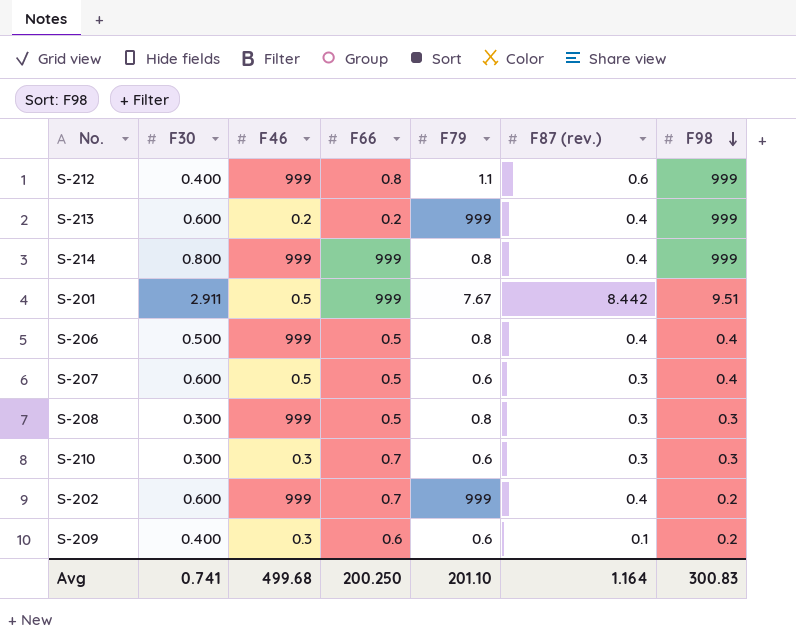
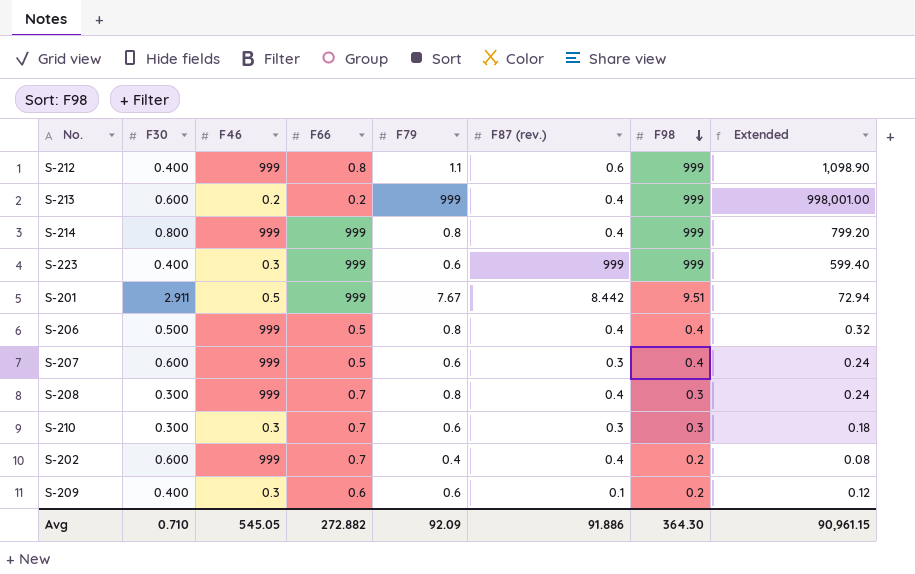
column Extended | formula: none -> [F79] * [F98]
row S-223: none -> 0.400 | 0.3 | 999 | 0.6 | 999 | 999 | 599.40
S-207 | F46: 0.5 -> 999
S-208 | F66: 0.5 -> 0.7
S-208 | F87 (rev.): 0.3 -> 0.4
S-202 | F79: 999 -> 0.4
Avg | F30: 0.741 -> 0.710
Avg | F46: 499.68 -> 545.05
Avg | F66: 200.250 -> 272.882
Avg | F79: 201.10 -> 92.09
Avg | F87 (rev.): 1.164 -> 91.886
Avg | F98: 300.83 -> 364.30

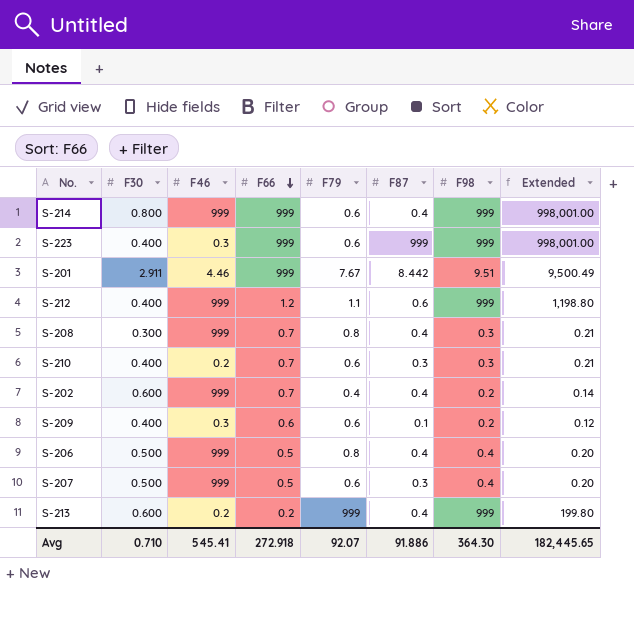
row order: F98 descending -> F66 descending
column name: F87 (rev.) -> F87
column Extended | formula: [F79] * [F98] -> [F66] * [F98]
S-214 | F79: 0.8 -> 0.6
S-201 | F46: 0.5 -> 4.46
S-212 | F66: 0.8 -> 1.2
S-210 | F30: 0.300 -> 0.400
S-210 | F46: 0.3 -> 0.2
S-207 | F30: 0.600 -> 0.500
Avg | F46: 545.05 -> 545.41
Avg | F66: 272.882 -> 272.918
Avg | F79: 92.09 -> 92.07
Avg | Extended: 90,961.15 -> 182,445.65

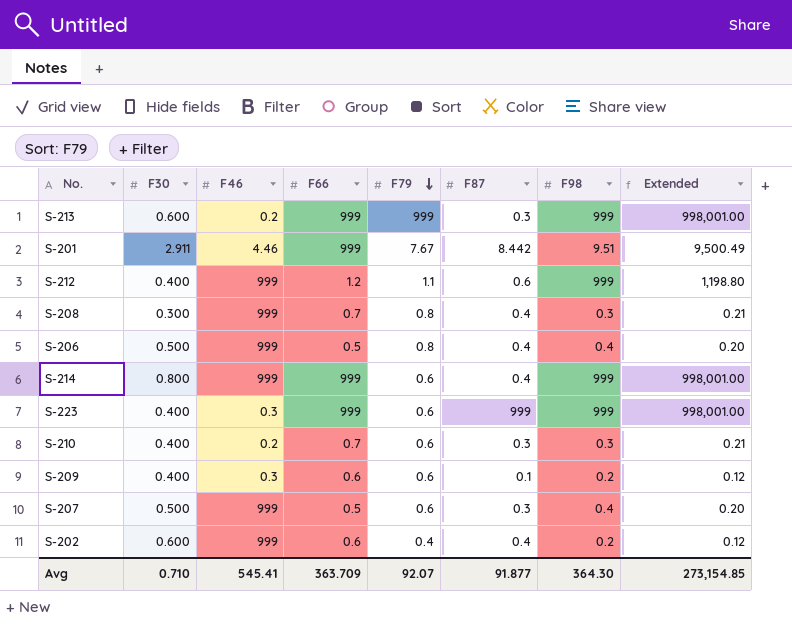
row order: F66 descending -> F79 descending
S-213 | F66: 0.2 -> 999
S-213 | F87: 0.4 -> 0.3
S-213 | Extended: 199.80 -> 998,001.00
S-202 | F66: 0.7 -> 0.6
S-202 | Extended: 0.14 -> 0.12
Avg | F66: 272.918 -> 363.709
Avg | F87: 91.886 -> 91.877
Avg | Extended: 182,445.65 -> 273,154.85

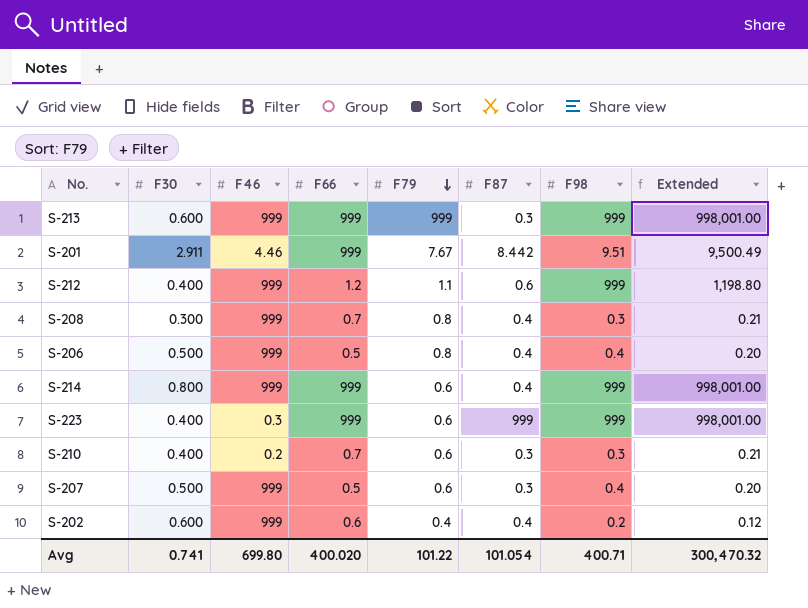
row S-209: 0.400 | 0.3 | 0.6 | 0.6 | 0.1 | 0.2 | 0.12 -> none
S-213 | F46: 0.2 -> 999
Avg | F30: 0.710 -> 0.741
Avg | F46: 545.41 -> 699.80
Avg | F66: 363.709 -> 400.020
Avg | F79: 92.07 -> 101.22
Avg | F87: 91.877 -> 101.054
Avg | F98: 364.30 -> 400.71
Avg | Extended: 273,154.85 -> 300,470.32

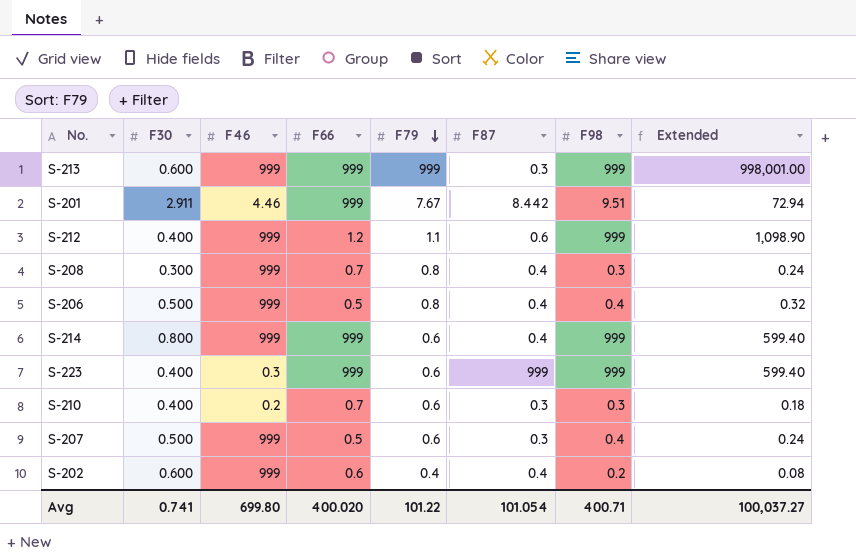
column Extended | formula: [F66] * [F98] -> [F79] * [F98]
Avg | Extended: 300,470.32 -> 100,037.27

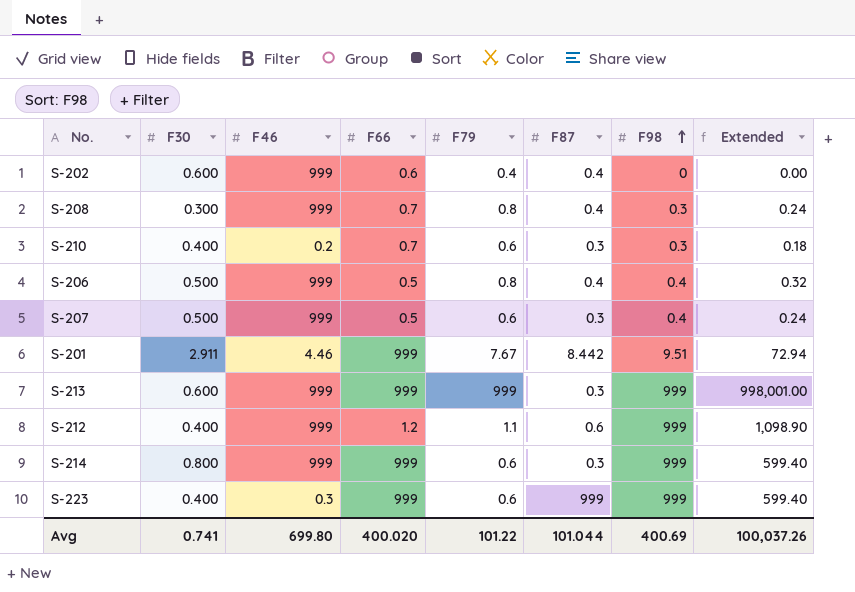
row order: F79 descending -> F98 ascending
S-202 | F98: 0.2 -> 0
S-202 | Extended: 0.08 -> 0.00
S-214 | F87: 0.4 -> 0.3
Avg | F87: 101.054 -> 101.044
Avg | F98: 400.71 -> 400.69
Avg | Extended: 100,037.27 -> 100,037.26

